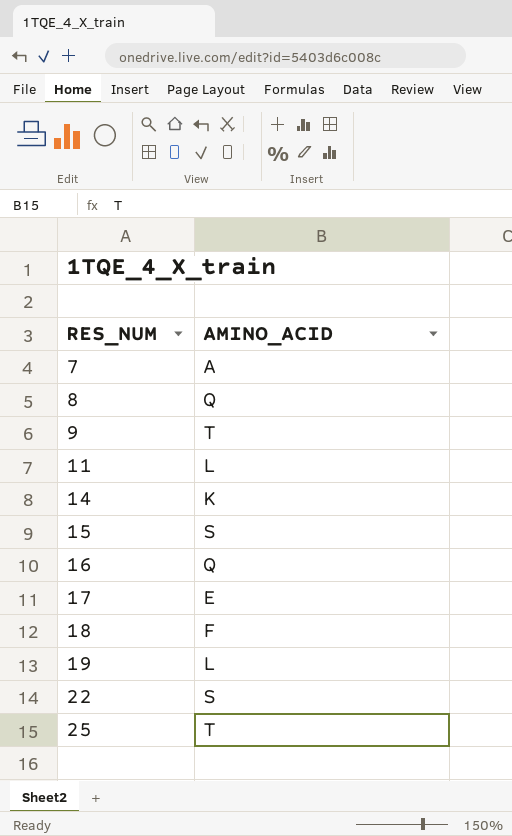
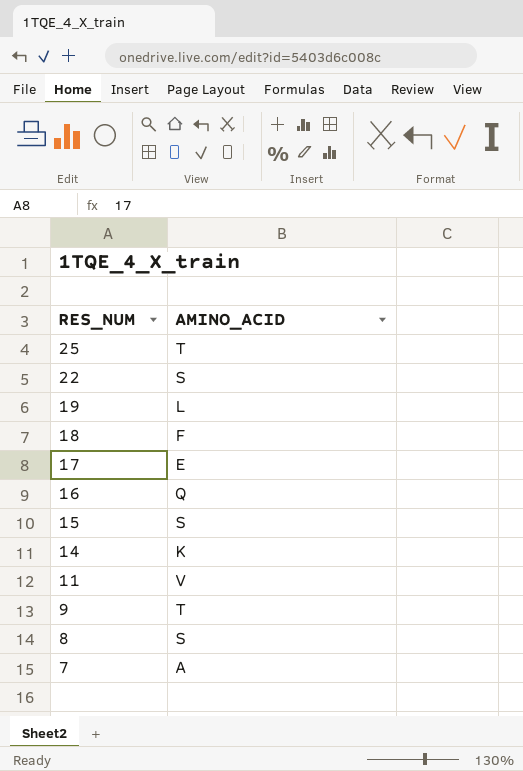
row order: RES_NUM ascending -> RES_NUM descending
11 | AMINO_ACID: L -> V
8 | AMINO_ACID: Q -> S

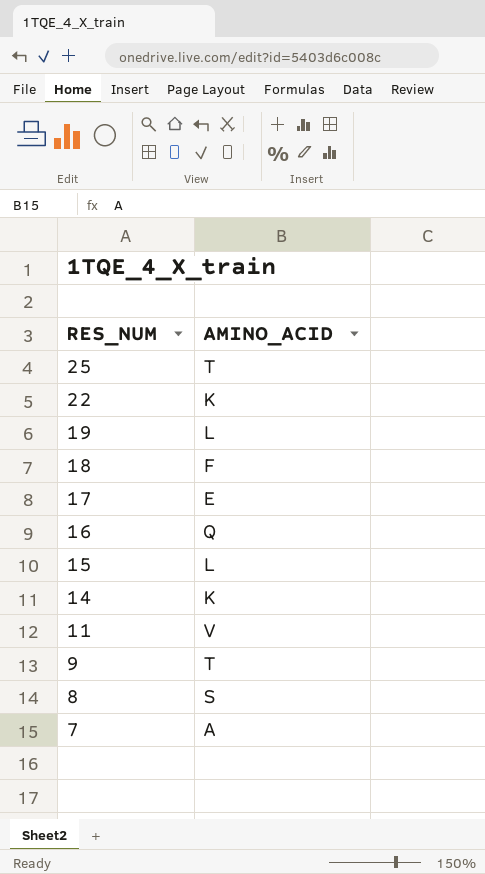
22 | AMINO_ACID: S -> K
15 | AMINO_ACID: S -> L

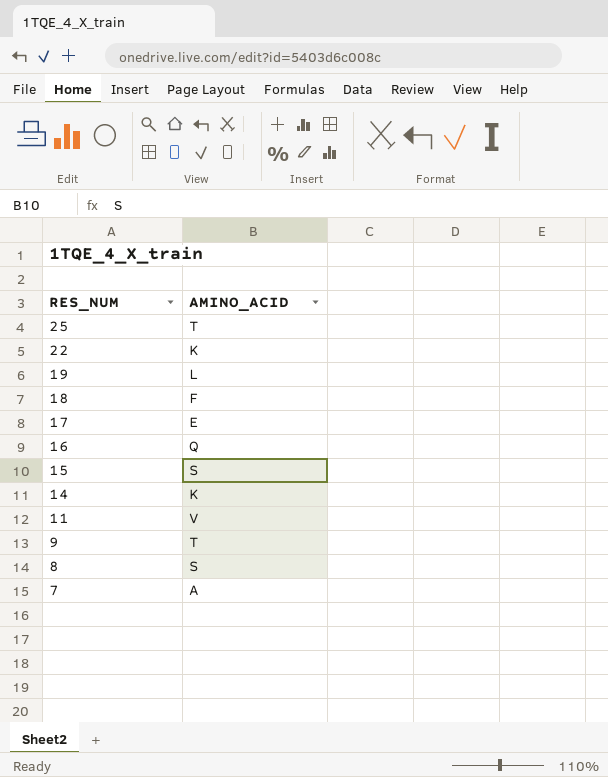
15 | AMINO_ACID: L -> S

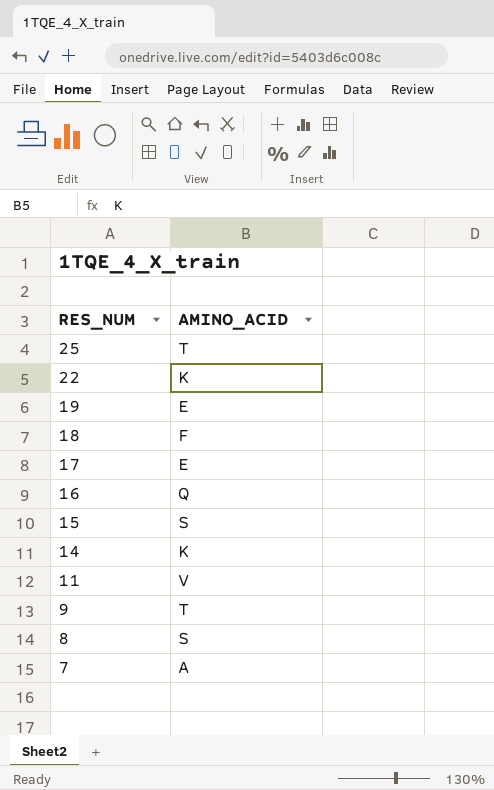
19 | AMINO_ACID: L -> E

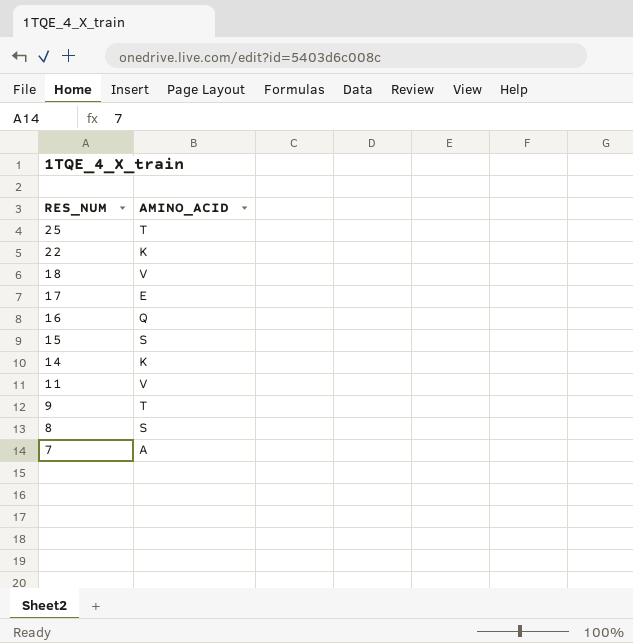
row 19: E -> none
18 | AMINO_ACID: F -> V

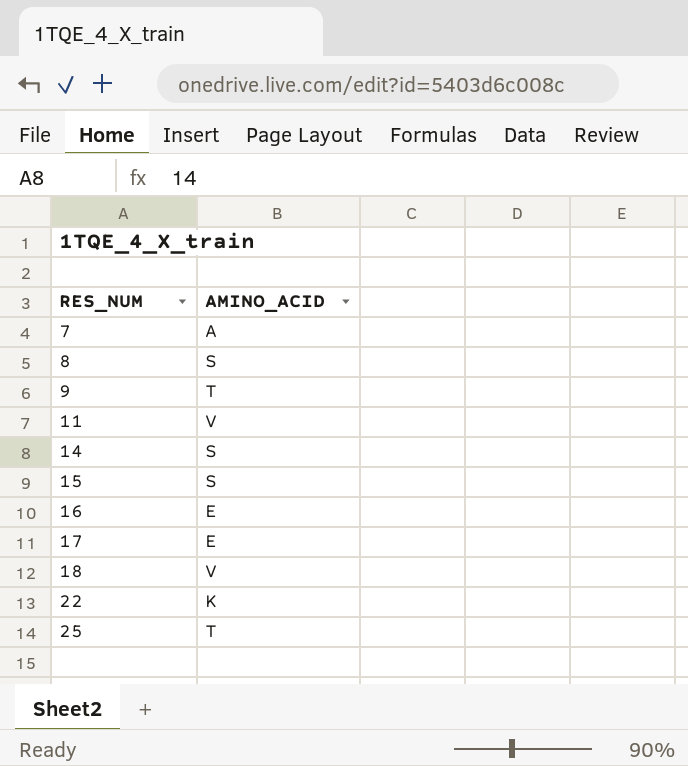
row order: RES_NUM descending -> RES_NUM ascending
14 | AMINO_ACID: K -> S
16 | AMINO_ACID: Q -> E

